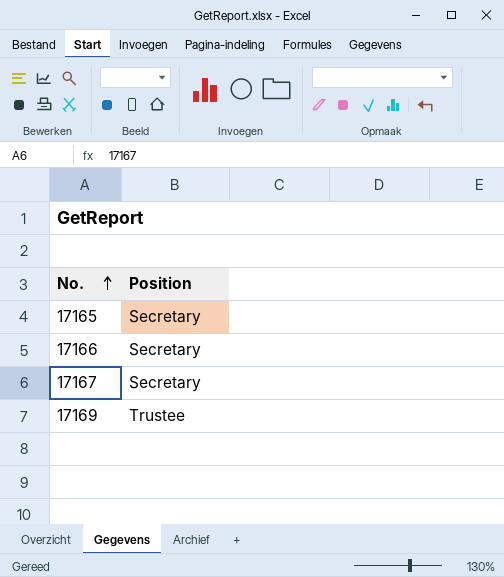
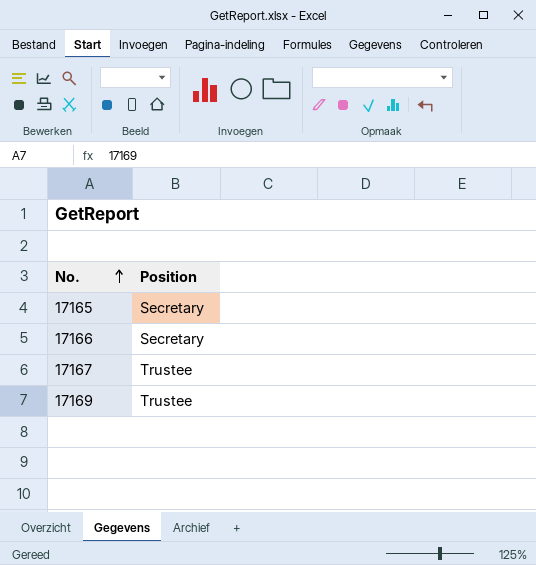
17167 | Position: Secretary -> Trustee

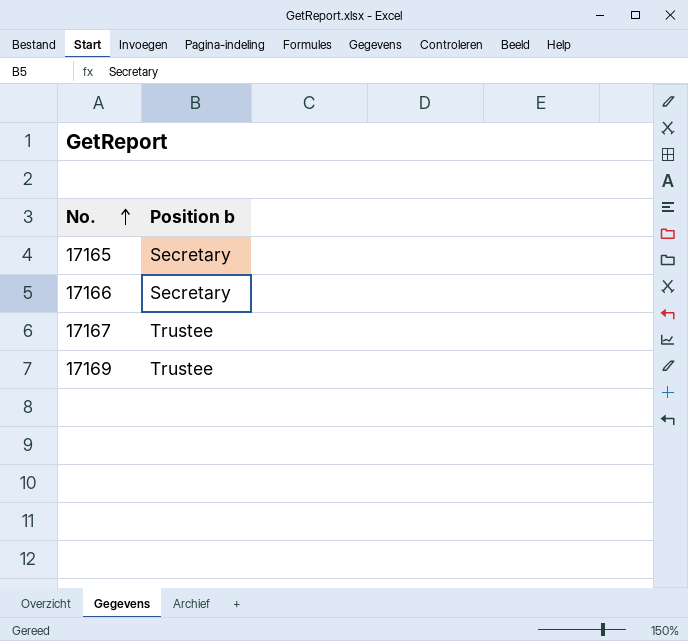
column name: Position -> Position b

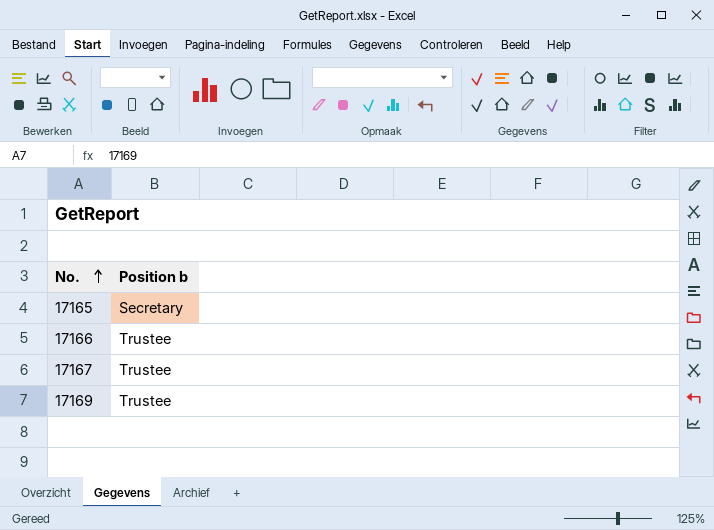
17166 | Position b: Secretary -> Trustee

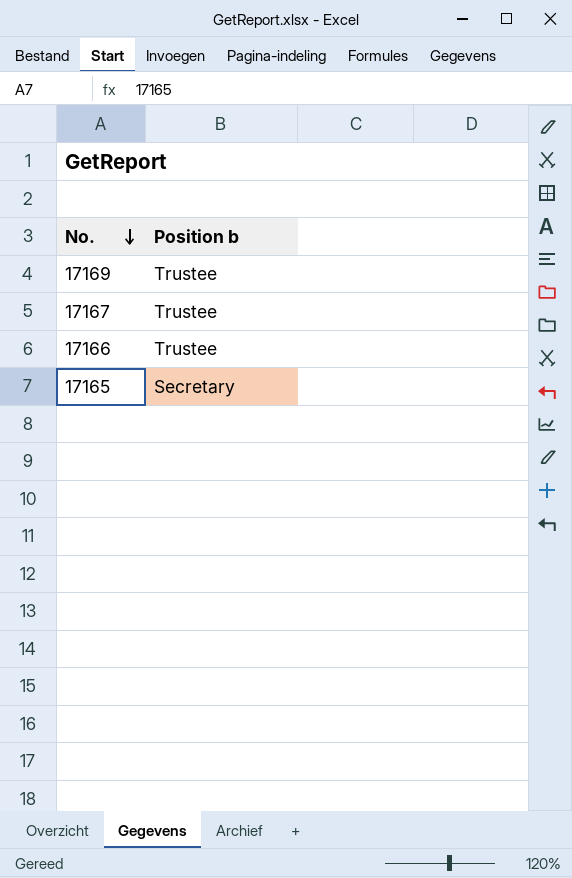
row order: No. ascending -> No. descending

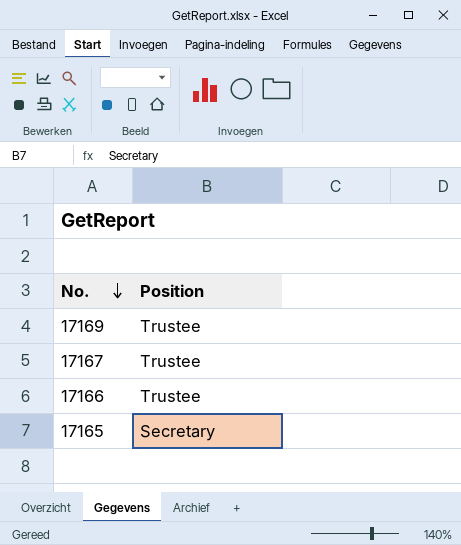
column name: Position b -> Position

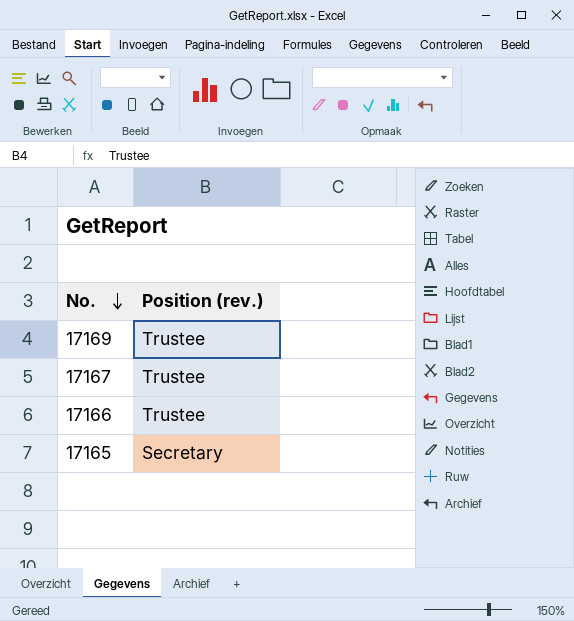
column name: Position -> Position (rev.)

